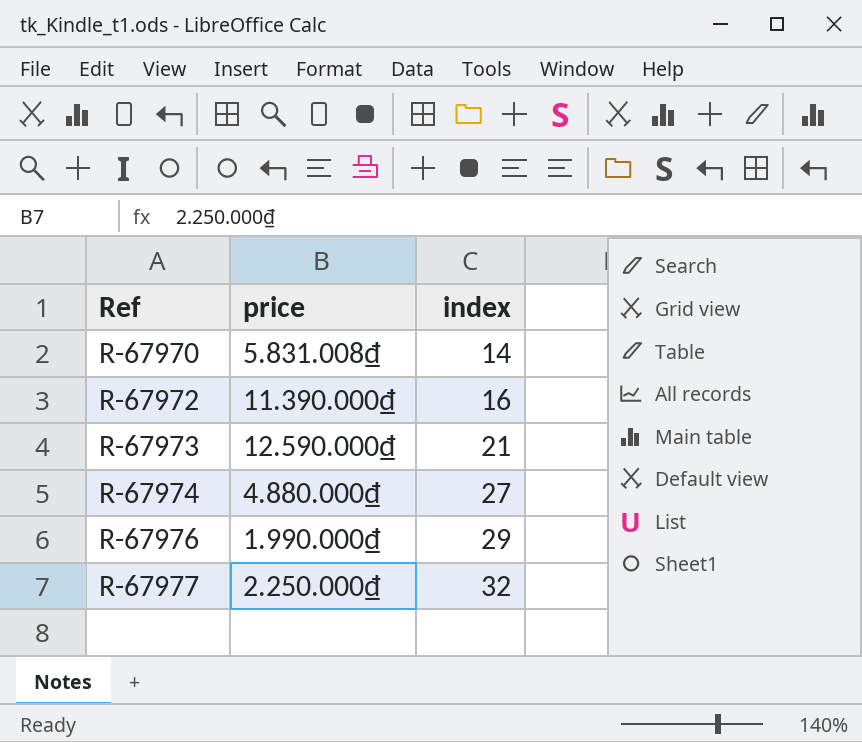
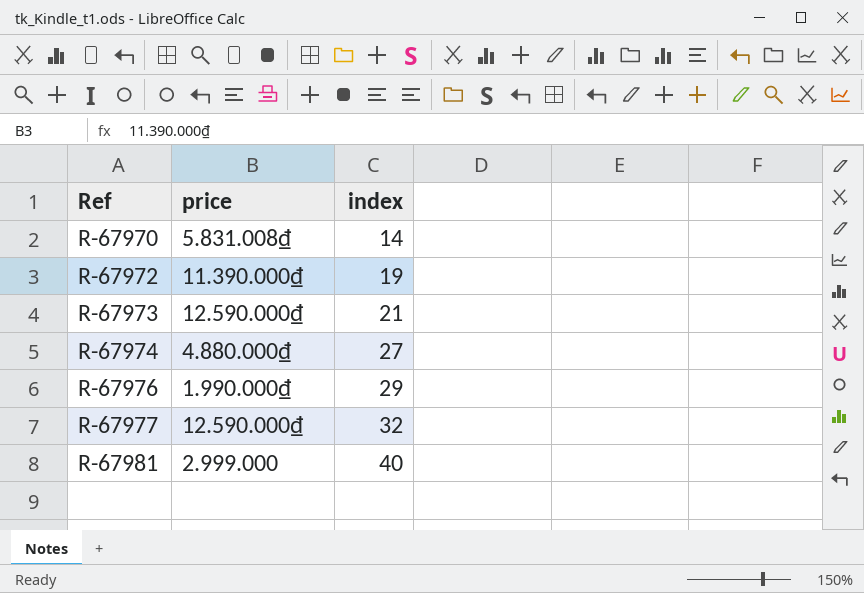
R-67972 | index: 16 -> 19
R-67977 | price: 2.250.000₫ -> 12.590.000₫
row R-67981: none -> 2.999.000 | 40

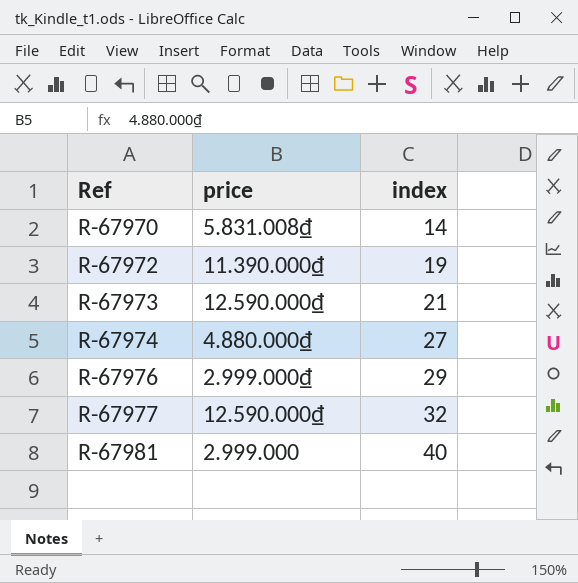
R-67976 | price: 1.990.000₫ -> 2.999.000₫

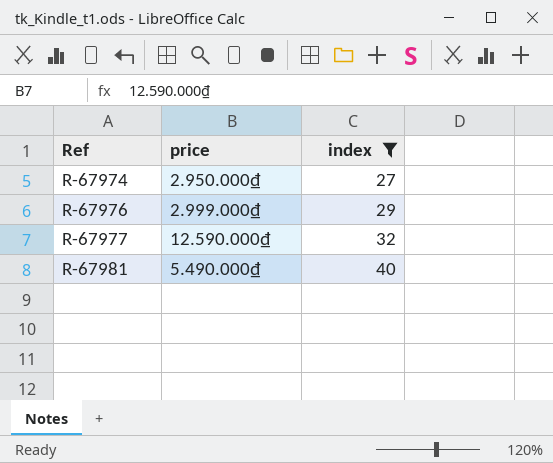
filter: none -> index >= 27
R-67974 | price: 4.880.000₫ -> 2.950.000₫
R-67981 | price: 2.999.000 -> 5.490.000₫

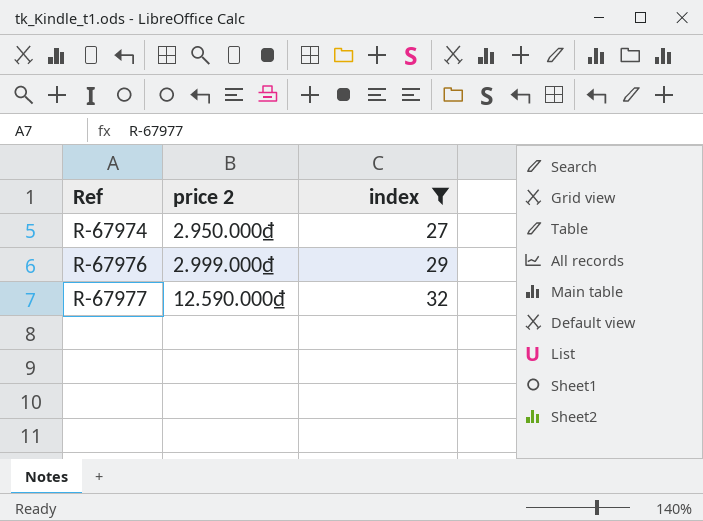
column name: price -> price 2
row R-67981: 5.490.000₫ | 40 -> none

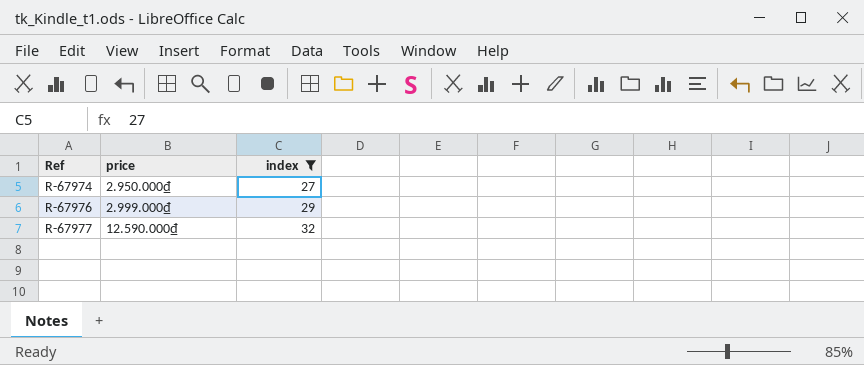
column name: price 2 -> price

